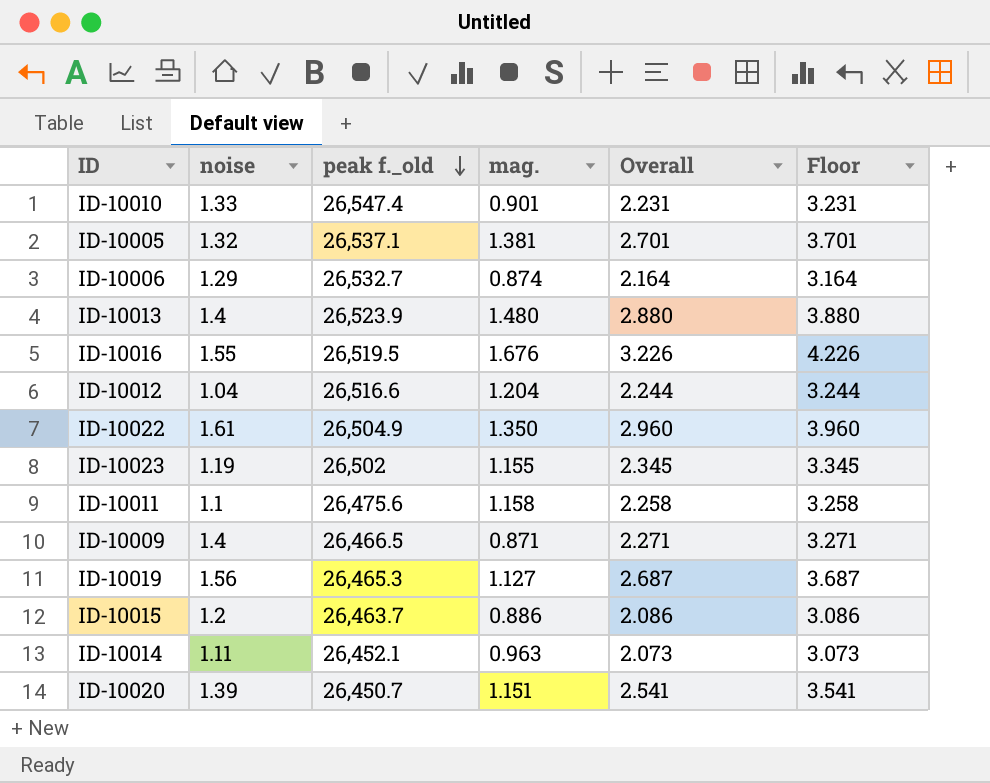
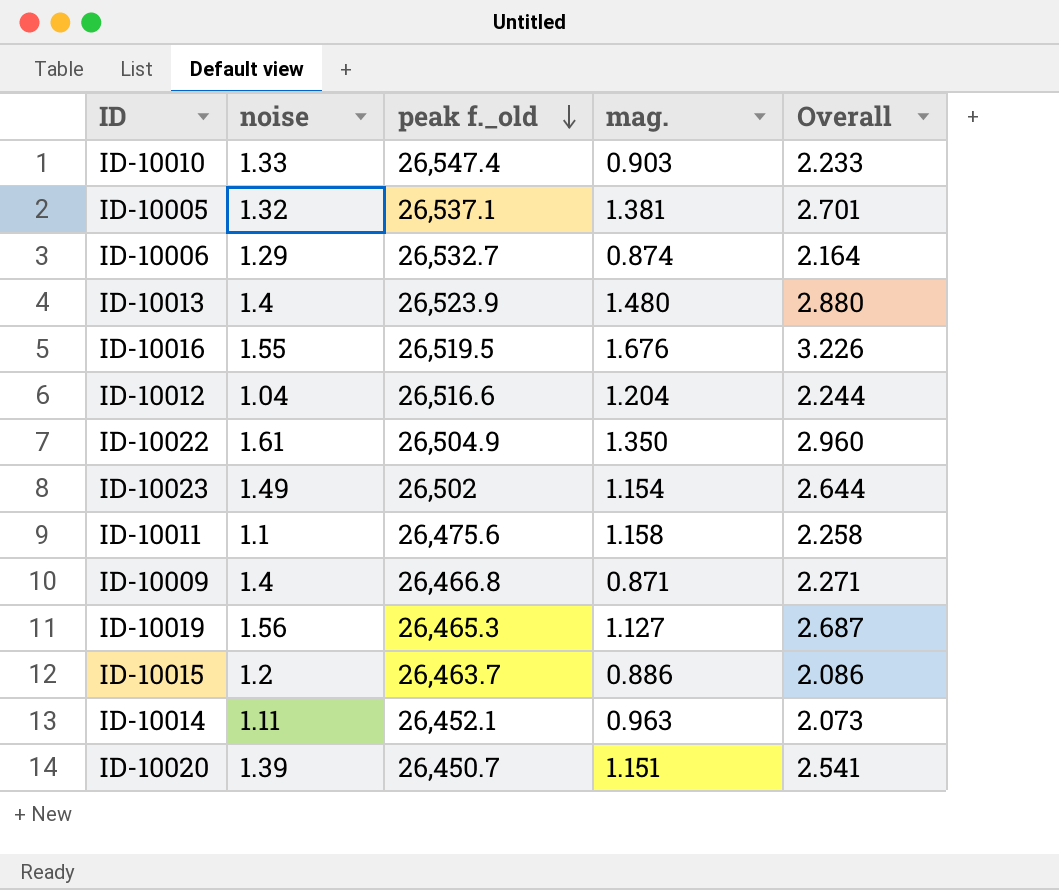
column Floor | formula: [Overall] + 1 -> none
ID-10010 | mag.: 0.901 -> 0.903
ID-10010 | Overall: 2.231 -> 2.233
ID-10023 | noise: 1.19 -> 1.49
ID-10023 | mag.: 1.155 -> 1.154
ID-10023 | Overall: 2.345 -> 2.644
ID-10009 | peak f._old: 26,466.5 -> 26,466.8

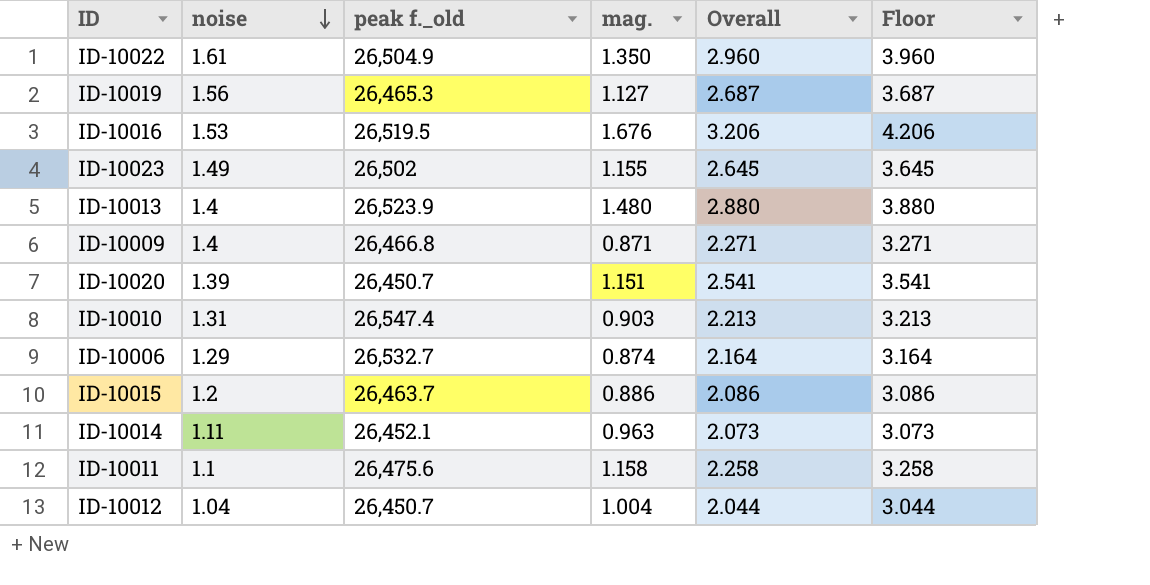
row order: peak f._old descending -> noise descending
column Floor | formula: none -> [Overall] + 1
row ID-10005: 1.32 | 26,537.1 | 1.381 | 2.701 -> none
ID-10016 | noise: 1.55 -> 1.53
ID-10016 | Overall: 3.226 -> 3.206
ID-10023 | mag.: 1.154 -> 1.155
ID-10023 | Overall: 2.644 -> 2.645
ID-10010 | noise: 1.33 -> 1.31
ID-10010 | Overall: 2.233 -> 2.213
ID-10012 | peak f._old: 26,516.6 -> 26,450.7
ID-10012 | mag.: 1.204 -> 1.004
ID-10012 | Overall: 2.244 -> 2.044

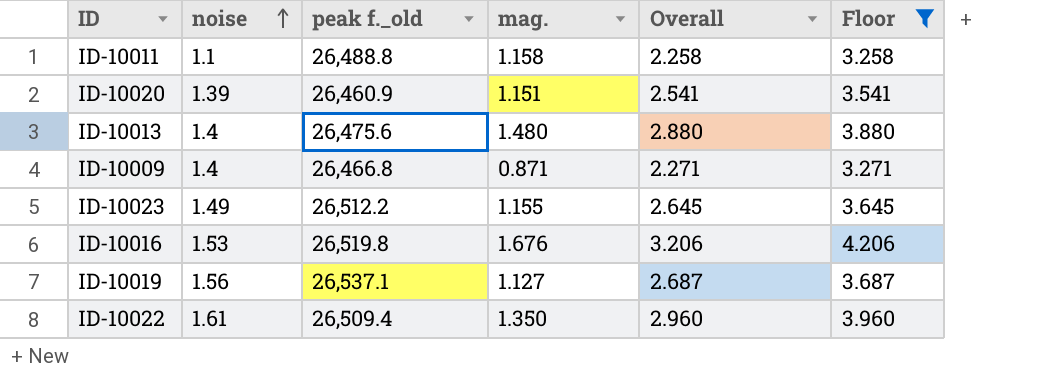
filter: none -> Floor >= 3.258
row order: noise descending -> noise ascending
ID-10011 | peak f._old: 26,475.6 -> 26,488.8
ID-10020 | peak f._old: 26,450.7 -> 26,460.9
ID-10013 | peak f._old: 26,523.9 -> 26,475.6
ID-10023 | peak f._old: 26,502 -> 26,512.2
ID-10016 | peak f._old: 26,519.5 -> 26,519.8
ID-10019 | peak f._old: 26,465.3 -> 26,537.1
ID-10022 | peak f._old: 26,504.9 -> 26,509.4

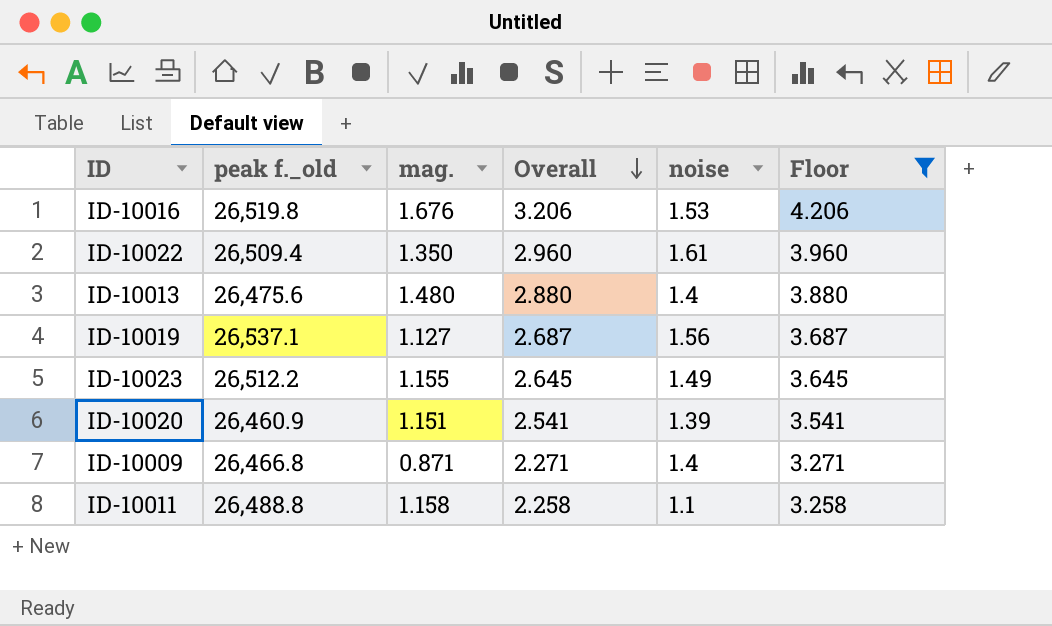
row order: noise ascending -> Overall descending
column noise | position: 2 -> 5

